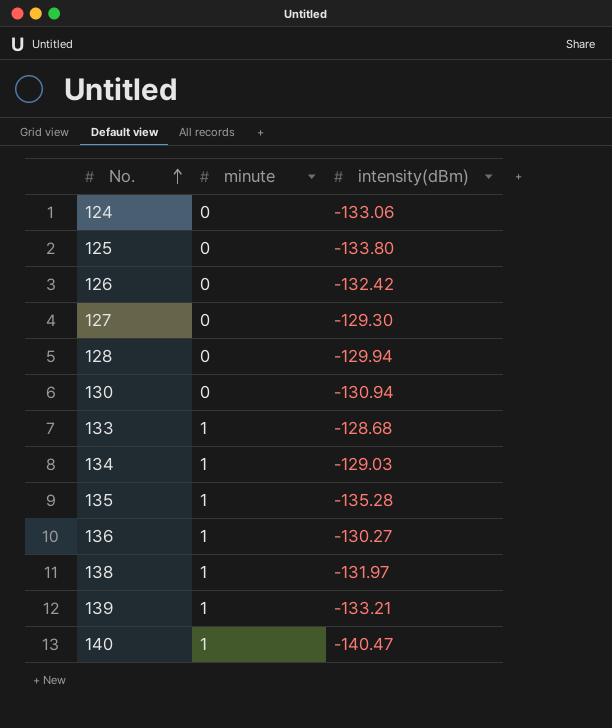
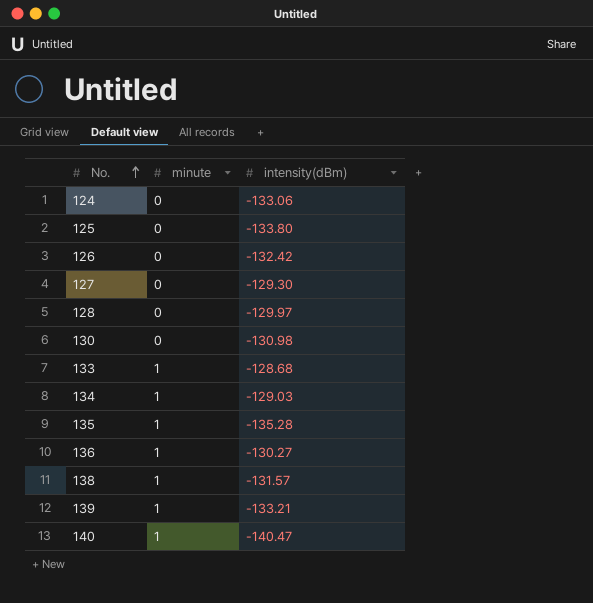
128 | intensity(dBm): -129.94 -> -129.97
130 | intensity(dBm): -130.94 -> -130.98
138 | intensity(dBm): -131.97 -> -131.57

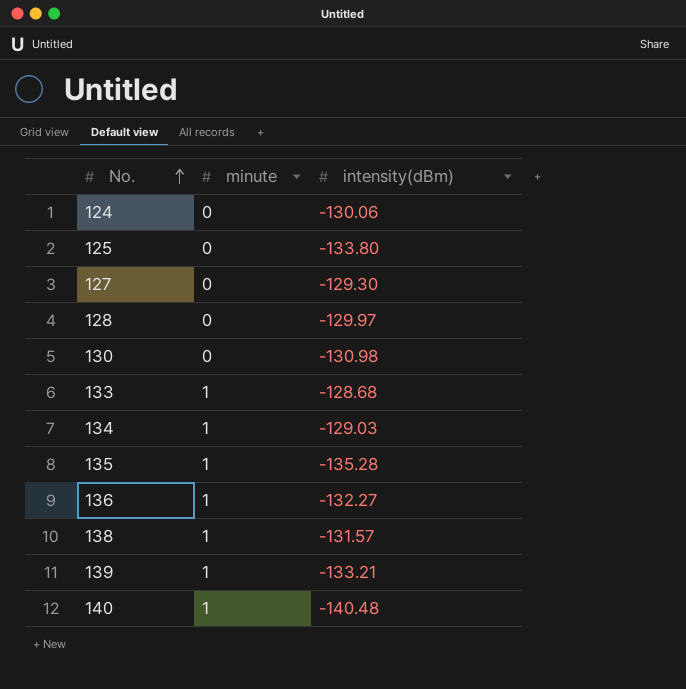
row 126: 0 | -132.42 -> none
124 | intensity(dBm): -133.06 -> -130.06
136 | intensity(dBm): -130.27 -> -132.27
140 | intensity(dBm): -140.47 -> -140.48

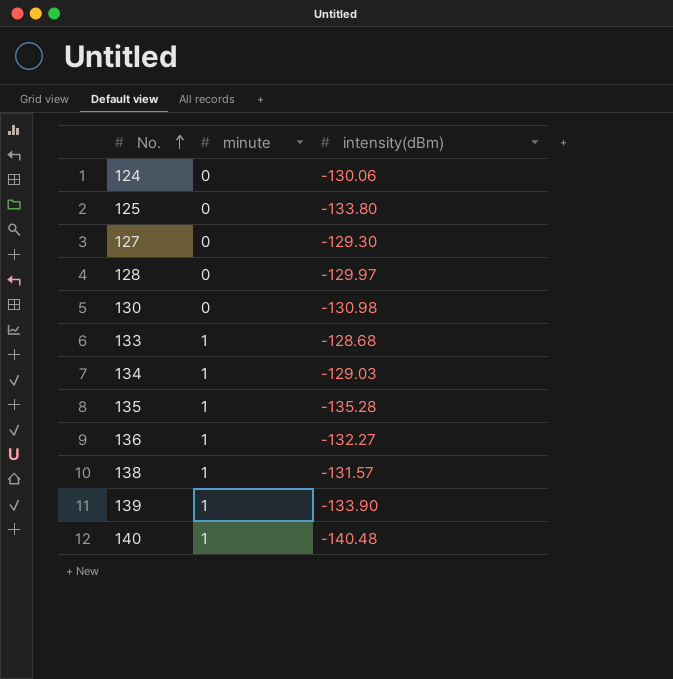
139 | intensity(dBm): -133.21 -> -133.90

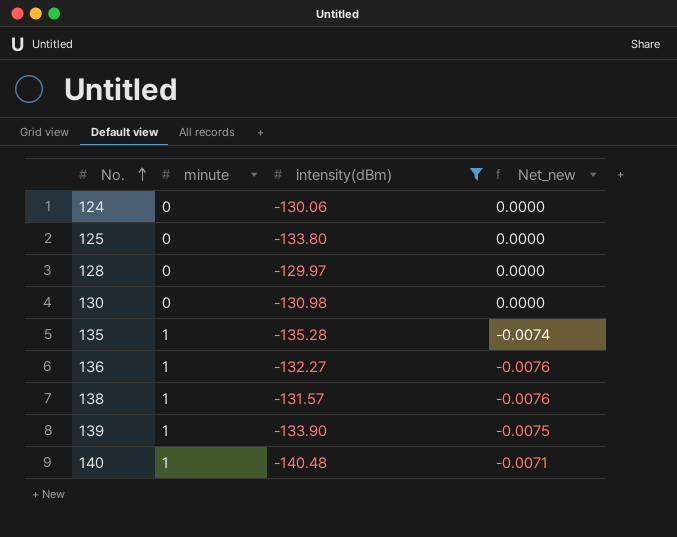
filter: none -> intensity(dBm) <= -129.97
column Net_new | formula: none -> [minute] / [intensity(dBm)]

